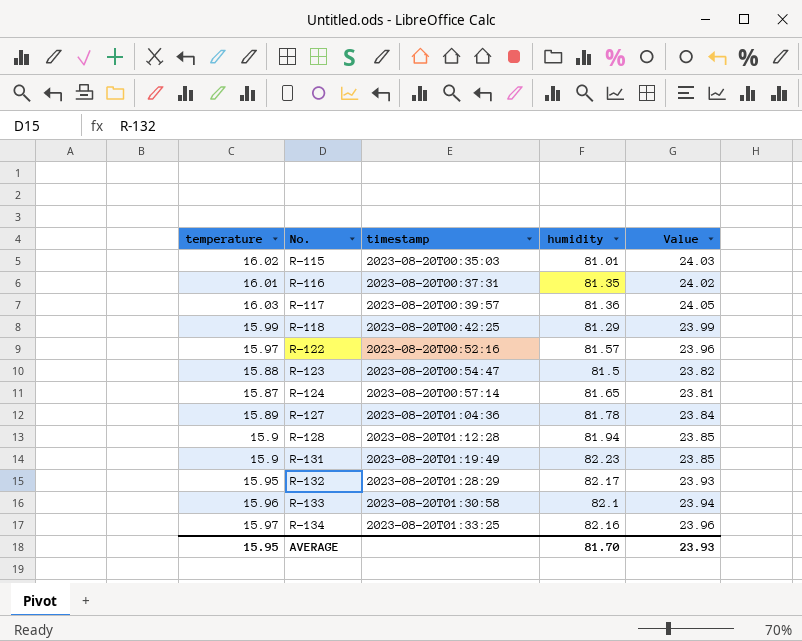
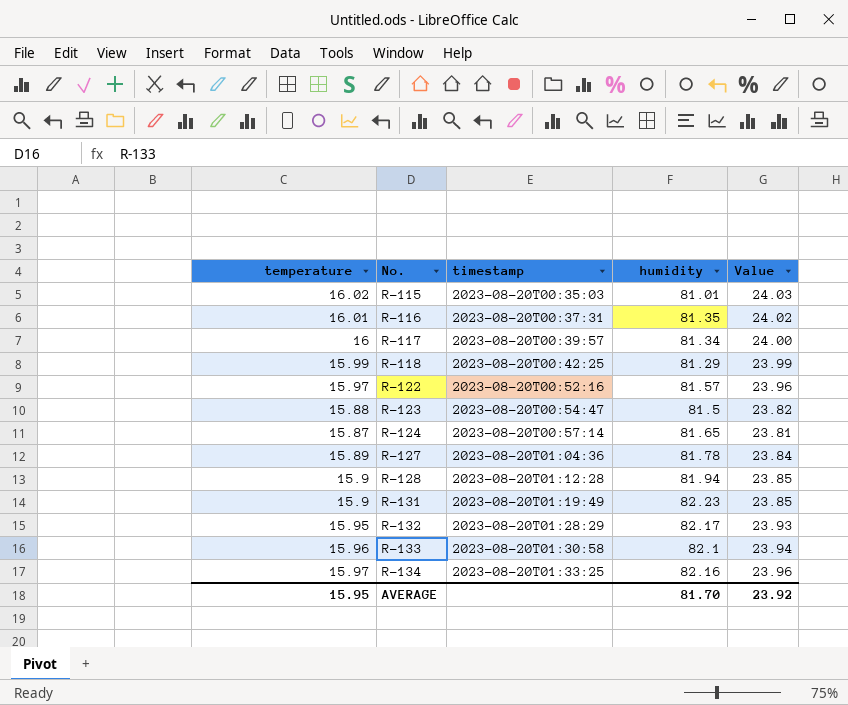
R-117 | temperature: 16.03 -> 16
R-117 | humidity: 81.36 -> 81.34
R-117 | Value: 24.05 -> 24.00
AVERAGE | Value: 23.93 -> 23.92

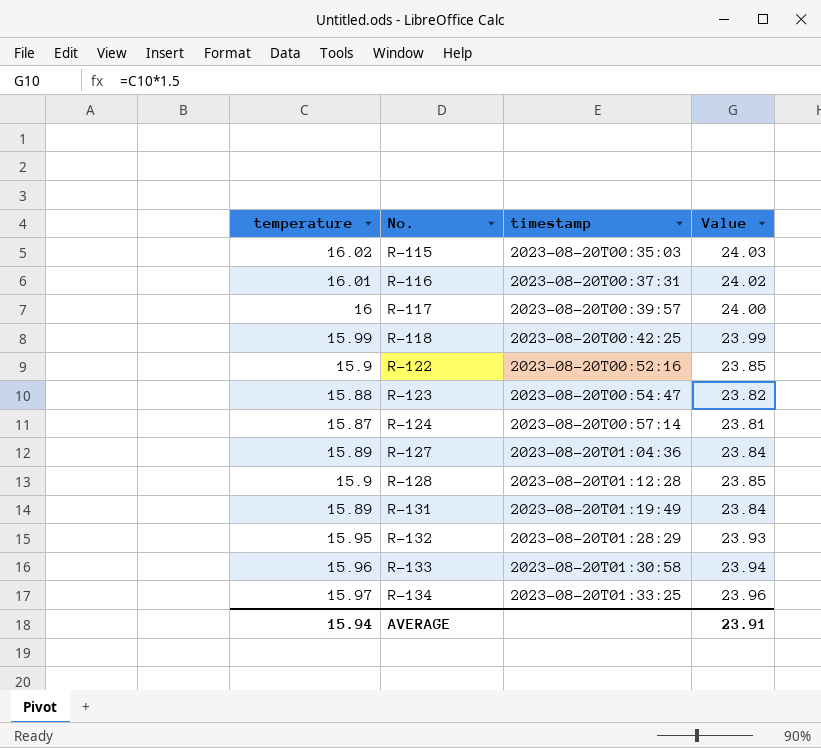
column humidity | position: 4 -> none
R-122 | temperature: 15.97 -> 15.9
R-122 | Value: 23.96 -> 23.85
R-131 | temperature: 15.9 -> 15.89
R-131 | Value: 23.85 -> 23.84
AVERAGE | temperature: 15.95 -> 15.94
AVERAGE | Value: 23.92 -> 23.91

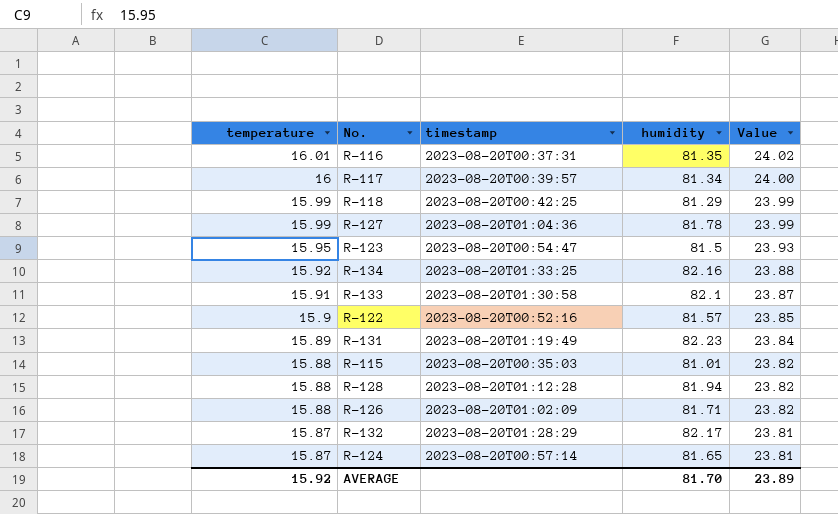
row order: No. ascending -> temperature descending
column humidity | position: none -> 4
R-127 | temperature: 15.89 -> 15.99
R-127 | Value: 23.84 -> 23.99
R-123 | temperature: 15.88 -> 15.95
R-123 | Value: 23.82 -> 23.93
R-134 | temperature: 15.97 -> 15.92
R-134 | Value: 23.96 -> 23.88
R-133 | temperature: 15.96 -> 15.91
R-133 | Value: 23.94 -> 23.87
R-115 | temperature: 16.02 -> 15.88
R-115 | Value: 24.03 -> 23.82
R-128 | temperature: 15.9 -> 15.88
R-128 | Value: 23.85 -> 23.82
row R-126: none -> 15.88 | 2023-08-20T01:02:09 | 81.71 | 23.82
R-132 | temperature: 15.95 -> 15.87
R-132 | Value: 23.93 -> 23.81
AVERAGE | temperature: 15.94 -> 15.92
AVERAGE | Value: 23.91 -> 23.89

